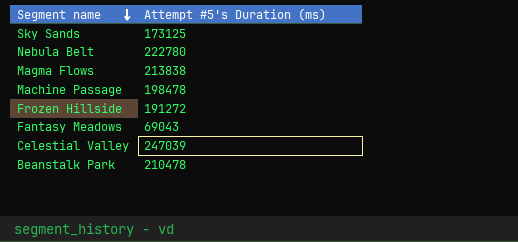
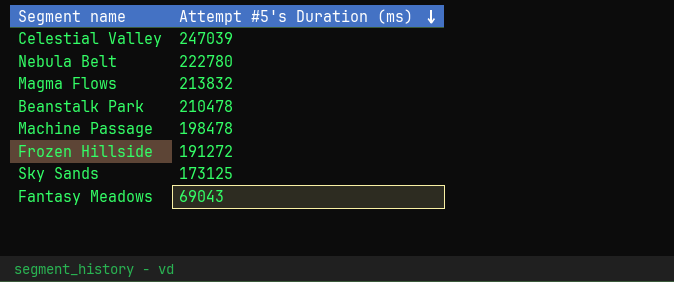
row order: Segment name descending -> Attempt #5's Duration (ms) descending
Magma Flows | Attempt #5's Duration (ms): 213838 -> 213832

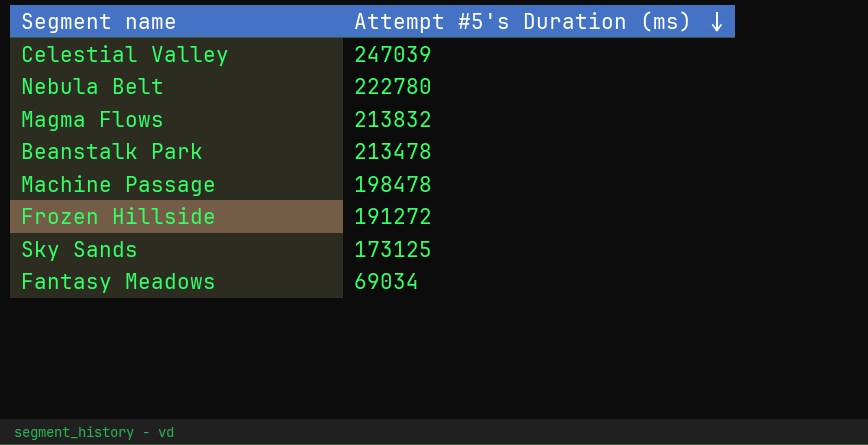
Beanstalk Park | Attempt #5's Duration (ms): 210478 -> 213478
Fantasy Meadows | Attempt #5's Duration (ms): 69043 -> 69034

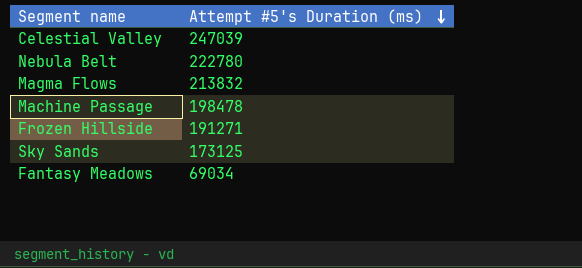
row Beanstalk Park: 213478 -> none
Frozen Hillside | Attempt #5's Duration (ms): 191272 -> 191271

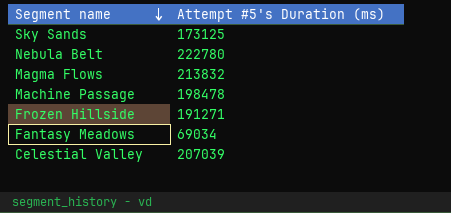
row order: Attempt #5's Duration (ms) descending -> Segment name descending
Celestial Valley | Attempt #5's Duration (ms): 247039 -> 207039

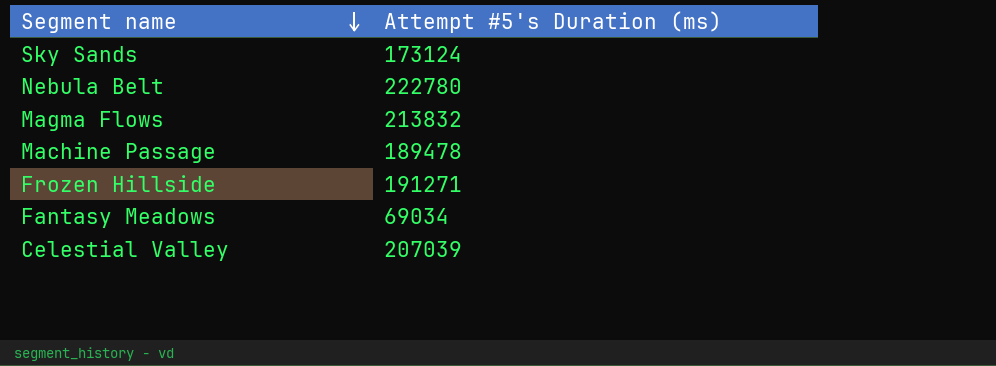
Sky Sands | Attempt #5's Duration (ms): 173125 -> 173124
Machine Passage | Attempt #5's Duration (ms): 198478 -> 189478

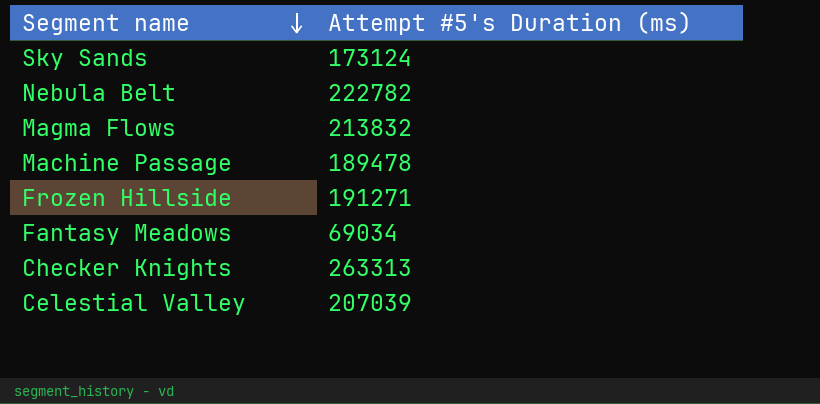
Nebula Belt | Attempt #5's Duration (ms): 222780 -> 222782
row Checker Knights: none -> 263313

